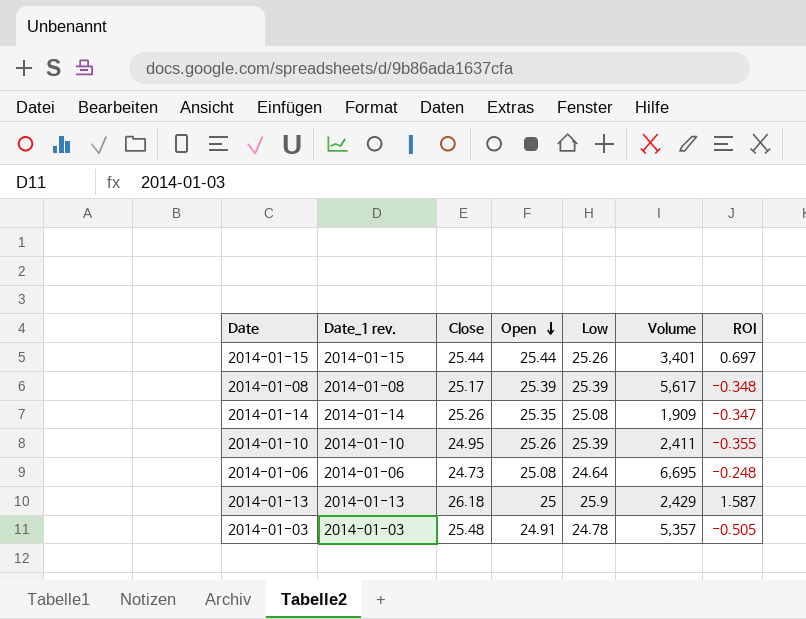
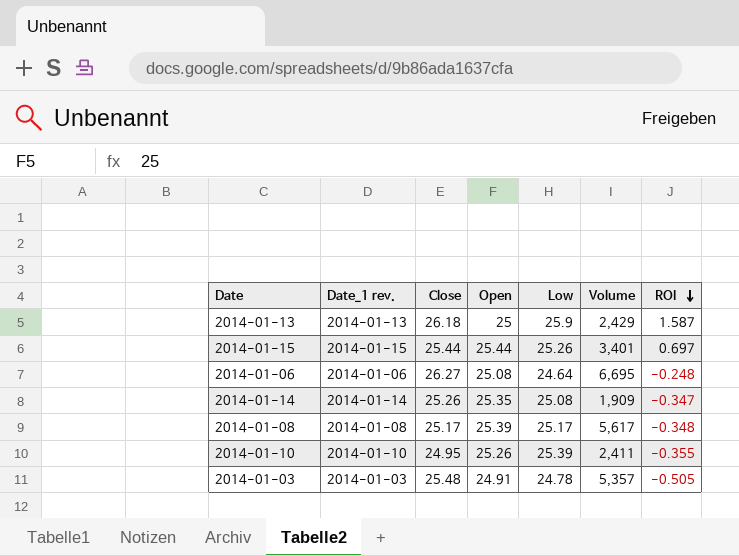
row order: Open descending -> ROI descending
2014-01-06 | Close: 24.73 -> 26.27
2014-01-08 | Low: 25.39 -> 25.17

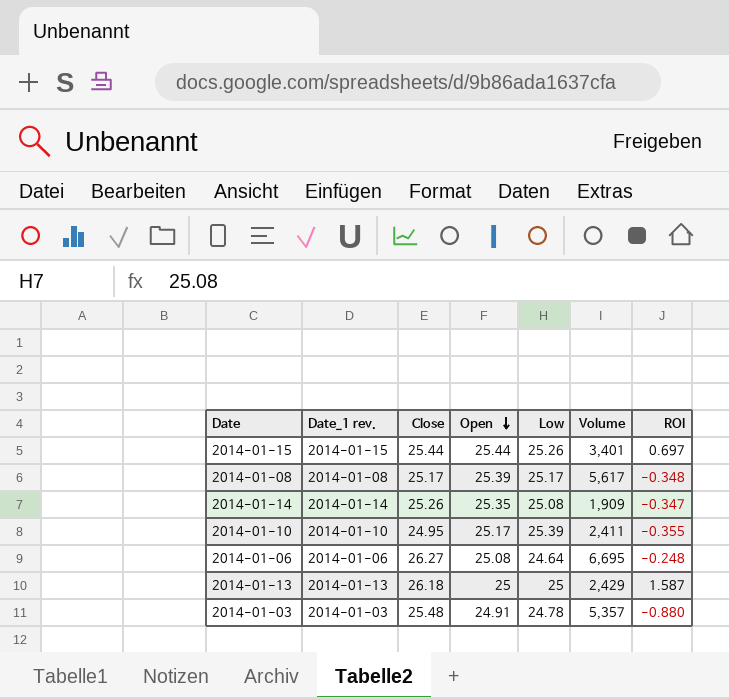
row order: ROI descending -> Open descending
2014-01-10 | Open: 25.26 -> 25.17
2014-01-13 | Low: 25.9 -> 25
2014-01-03 | ROI: -0.505 -> -0.880

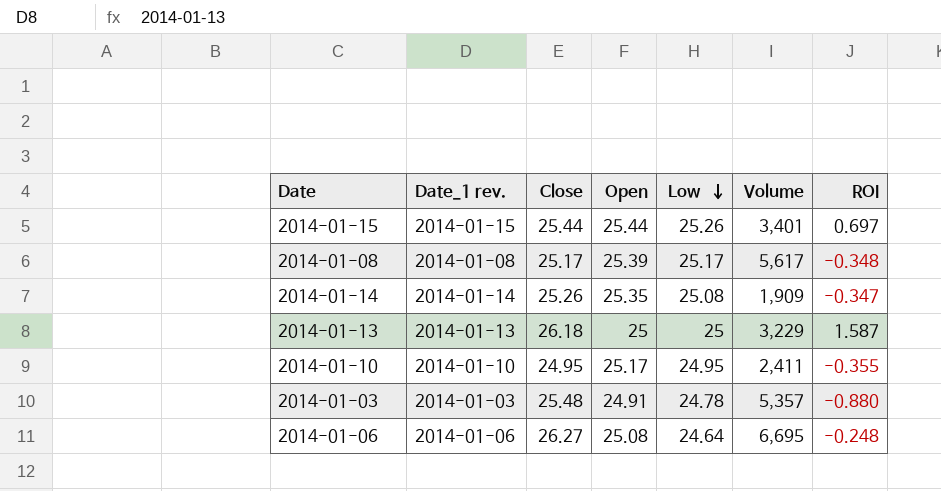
row order: Open descending -> Low descending
2014-01-13 | Volume: 2,429 -> 3,229
2014-01-10 | Low: 25.39 -> 24.95

